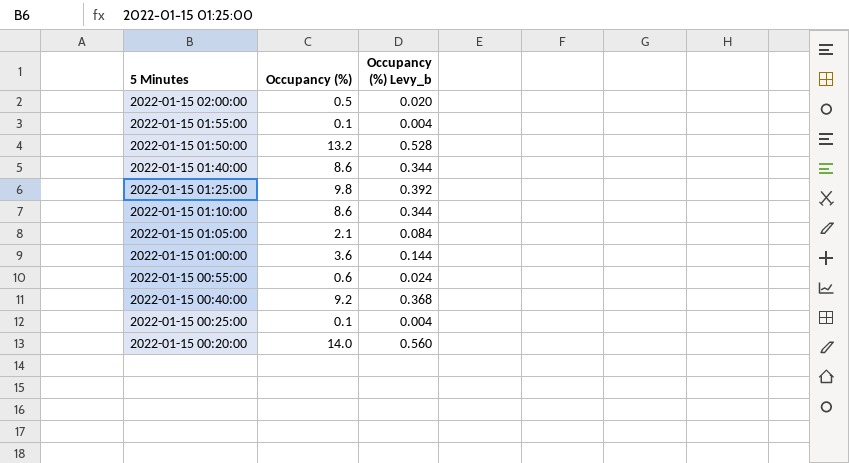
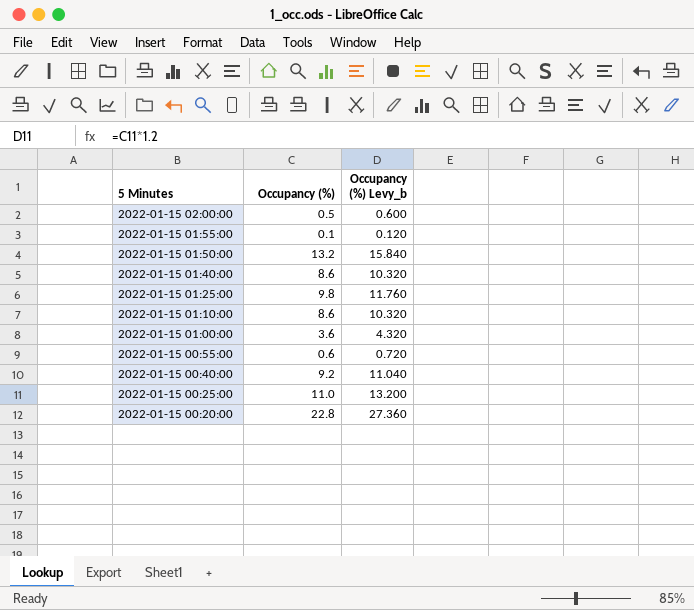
column Occupancy (%) Levy_b | formula: [Occupancy (%)] * 0.04 -> [Occupancy (%)] * 1.2
row 2022-01-15 01:05:00: 2.1 | 0.084 -> none
2022-01-15 00:25:00 | Occupancy (%): 0.1 -> 11.0
2022-01-15 00:20:00 | Occupancy (%): 14.0 -> 22.8

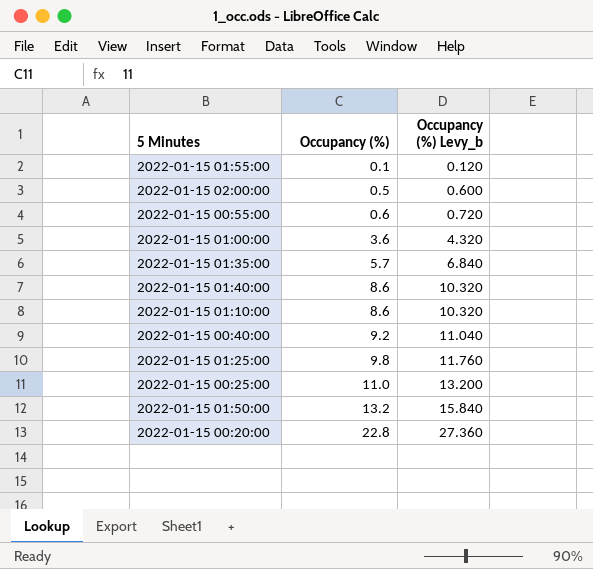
row order: 5 Minutes descending -> Occupancy (%) ascending
row 2022-01-15 01:35:00: none -> 5.7 | 6.840

